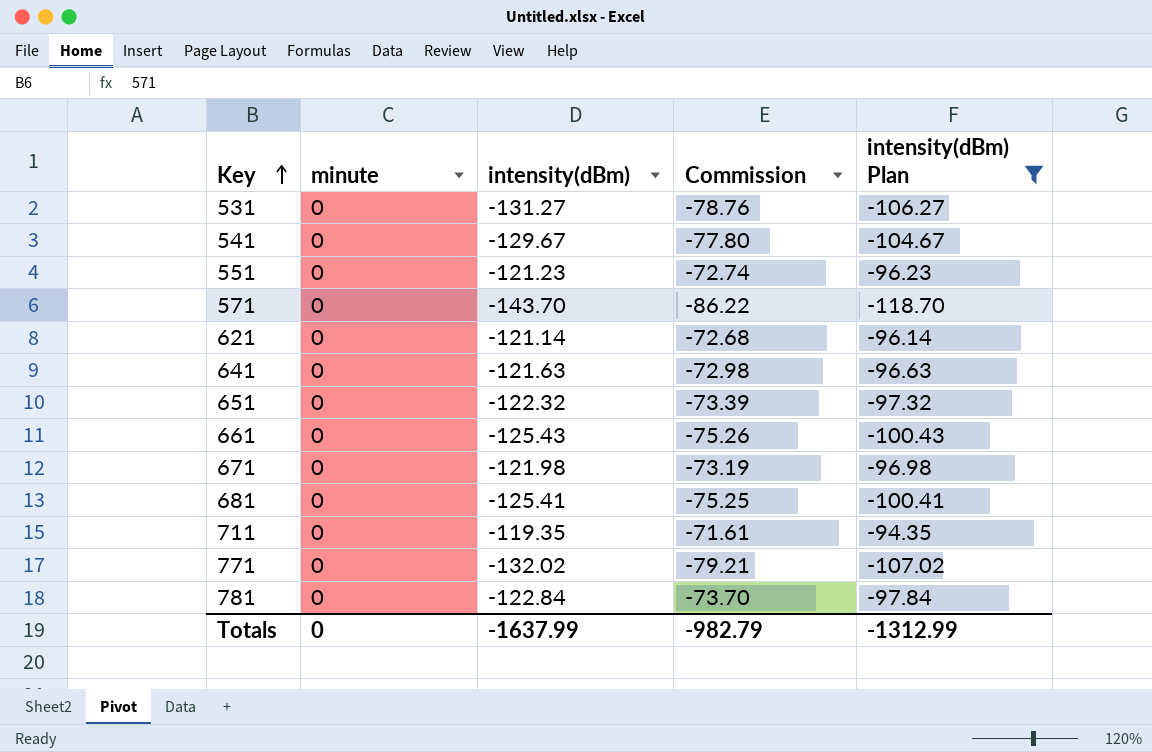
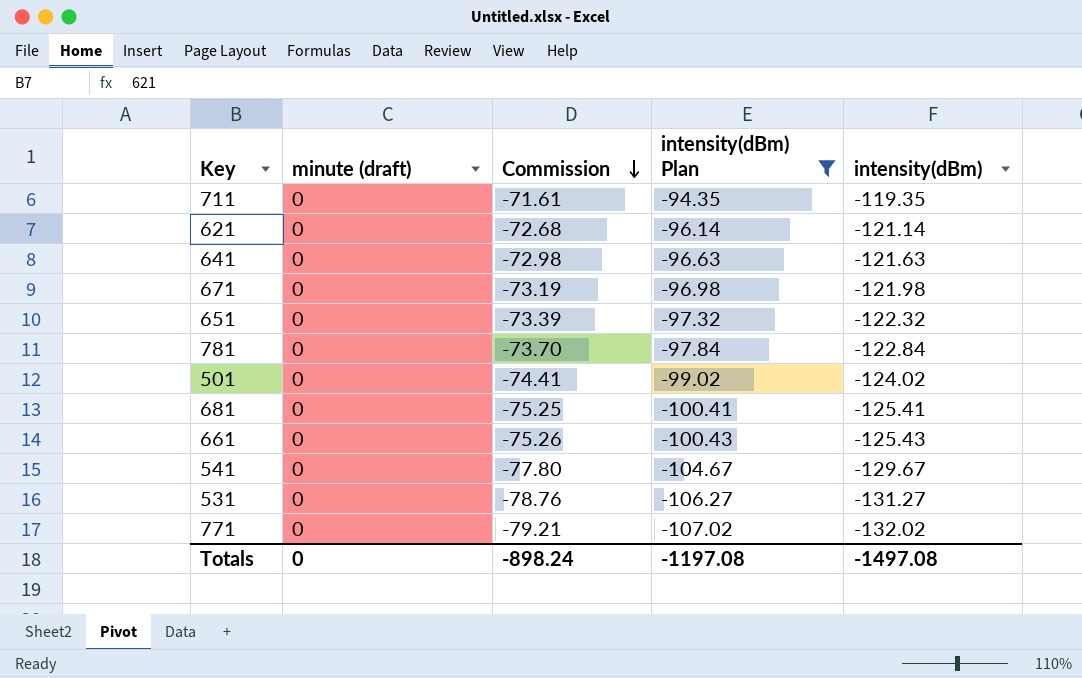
row order: Key ascending -> Commission descending
column name: minute -> minute (draft)
column intensity(dBm) | position: 3 -> 5
row 551: 0 | -121.23 | -72.74 | -96.23 -> none
row 571: 0 | -143.70 | -86.22 | -118.70 -> none
row 501: none -> 0 | -74.41 | -99.02 | -124.02
Totals | Commission: -982.79 -> -898.24
Totals | intensity(dBm) Plan: -1312.99 -> -1197.08
Totals | intensity(dBm): -1637.99 -> -1497.08

